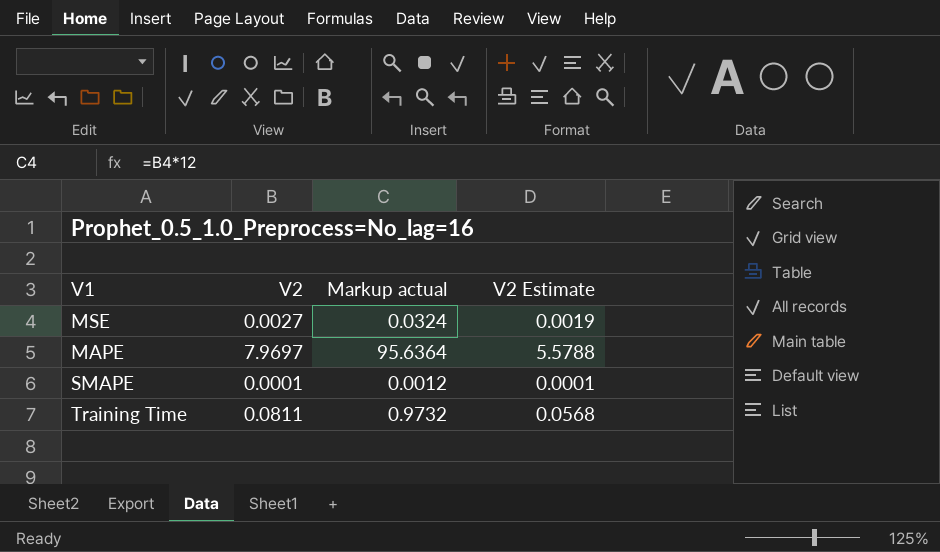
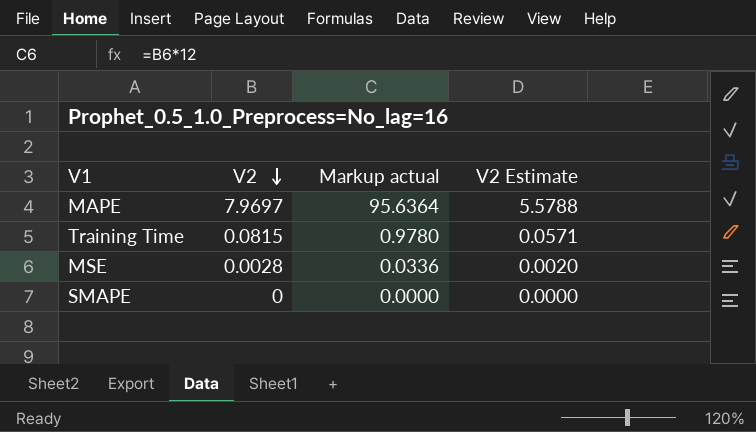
row order: none -> V2 descending
Training Time | V2: 0.0811 -> 0.0815
Training Time | Markup actual: 0.9732 -> 0.9780
Training Time | V2 Estimate: 0.0568 -> 0.0571
MSE | V2: 0.0027 -> 0.0028
MSE | Markup actual: 0.0324 -> 0.0336
MSE | V2 Estimate: 0.0019 -> 0.0020
SMAPE | V2: 0.0001 -> 0
SMAPE | Markup actual: 0.0012 -> 0.0000
SMAPE | V2 Estimate: 0.0001 -> 0.0000

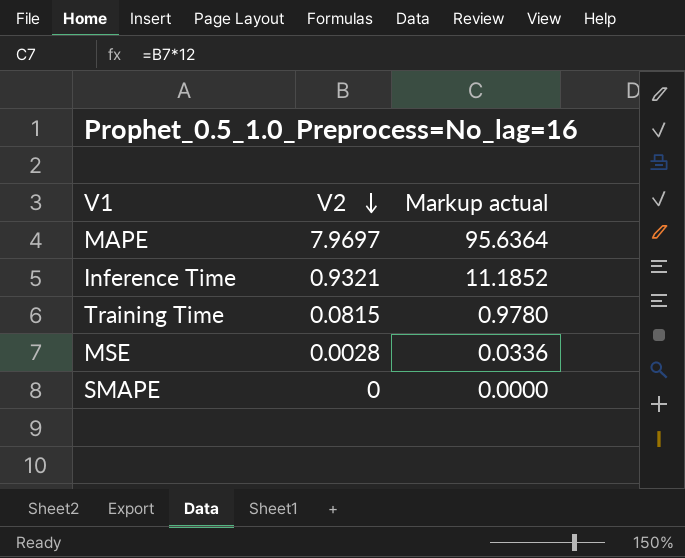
column V2 Estimate | formula: [V2] * 0.7 -> none
row Inference Time: none -> 0.9321 | 11.1852

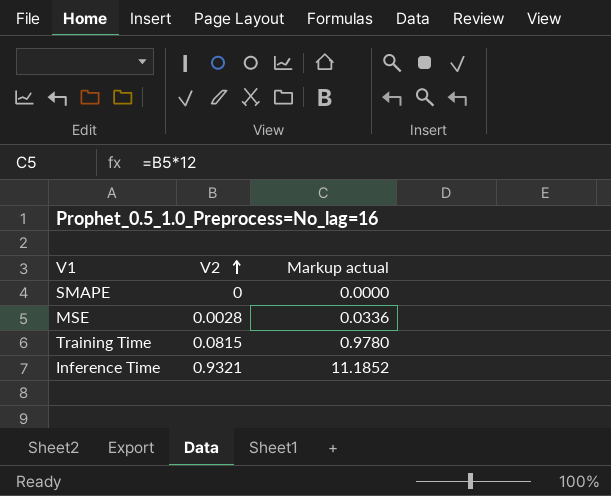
row order: V2 descending -> V2 ascending
row MAPE: 7.9697 | 95.6364 -> none

